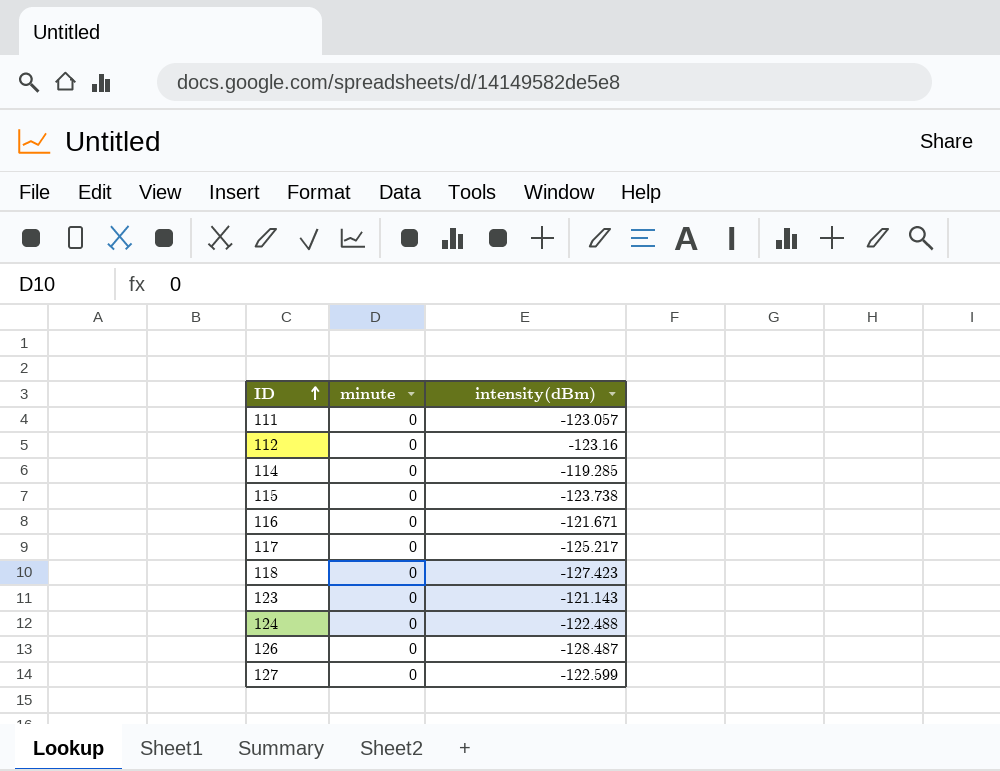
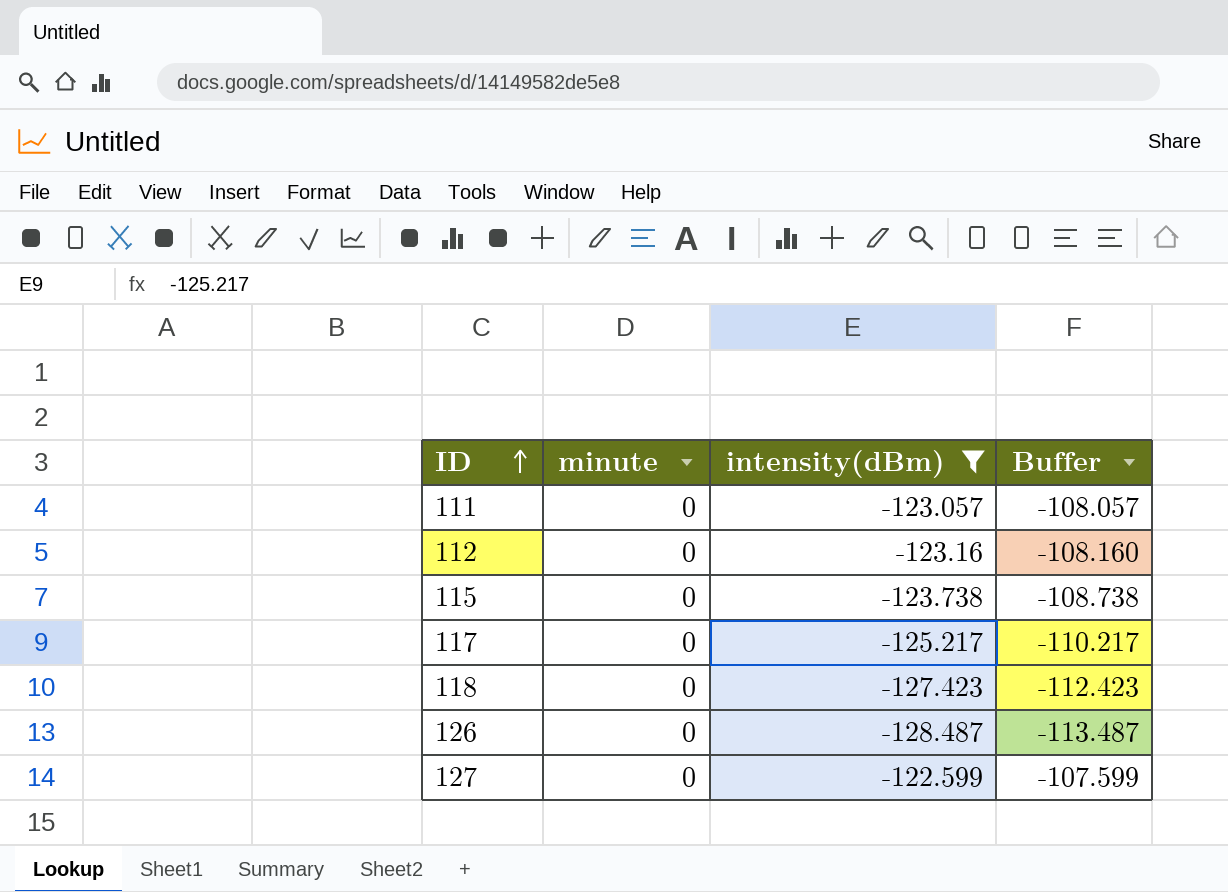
filter: none -> intensity(dBm) <= -122.599
column Buffer | formula: none -> [intensity(dBm)] + 15

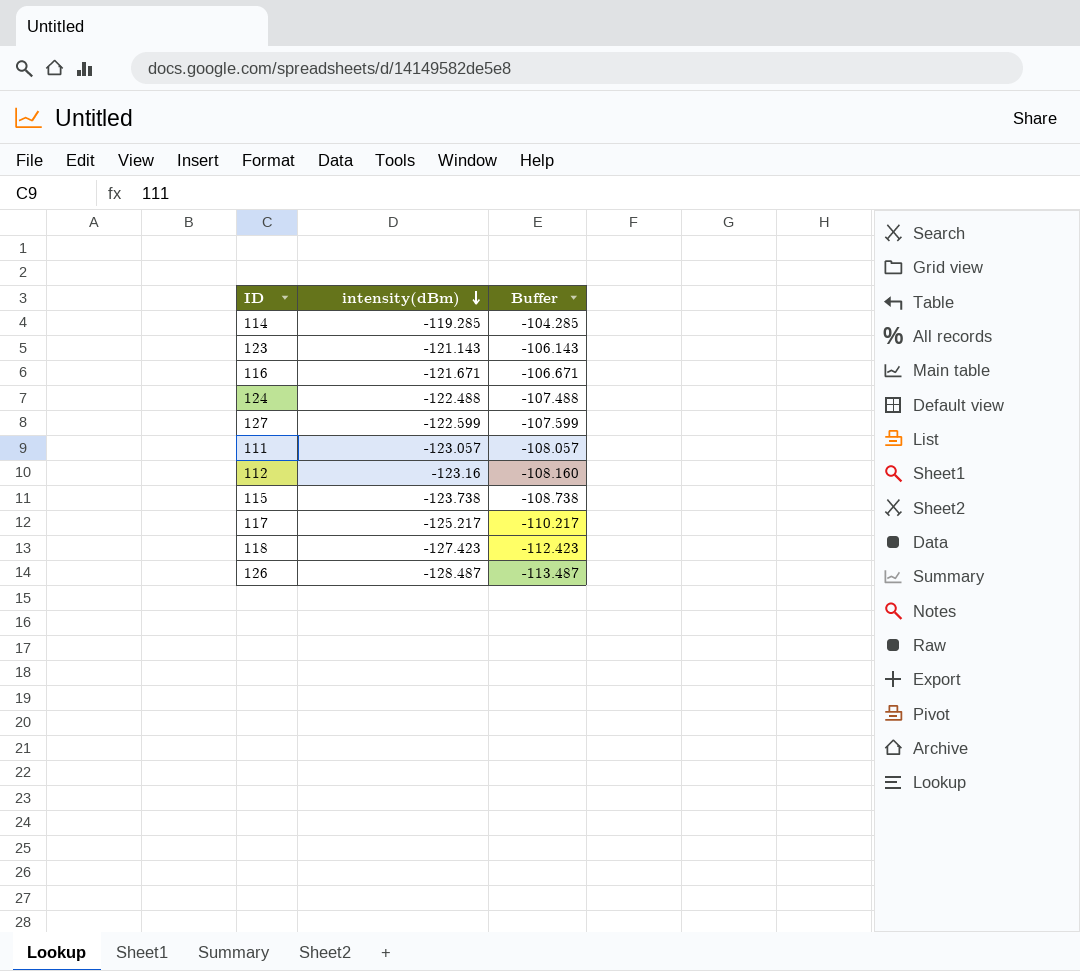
filter: intensity(dBm) <= -122.599 -> none
row order: ID ascending -> intensity(dBm) descending
column minute | position: 2 -> none

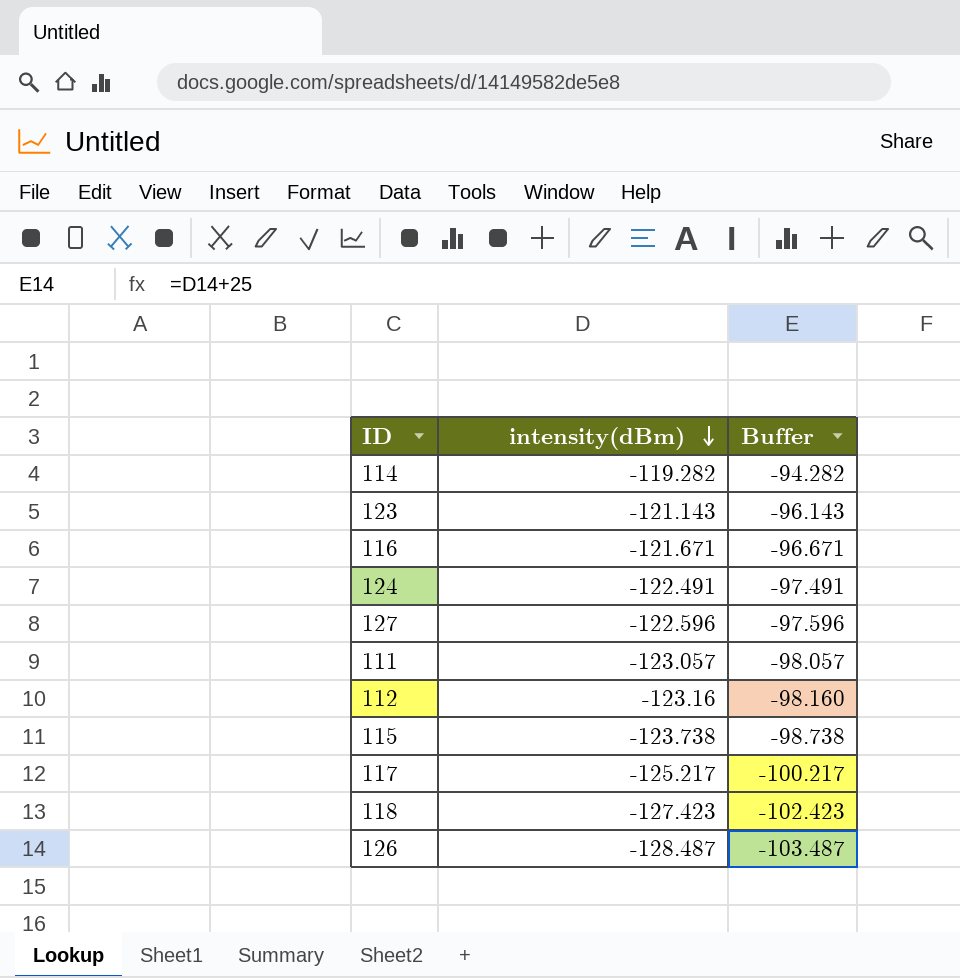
column Buffer | formula: [intensity(dBm)] + 15 -> [intensity(dBm)] + 25
114 | intensity(dBm): -119.285 -> -119.282
124 | intensity(dBm): -122.488 -> -122.491
127 | intensity(dBm): -122.599 -> -122.596

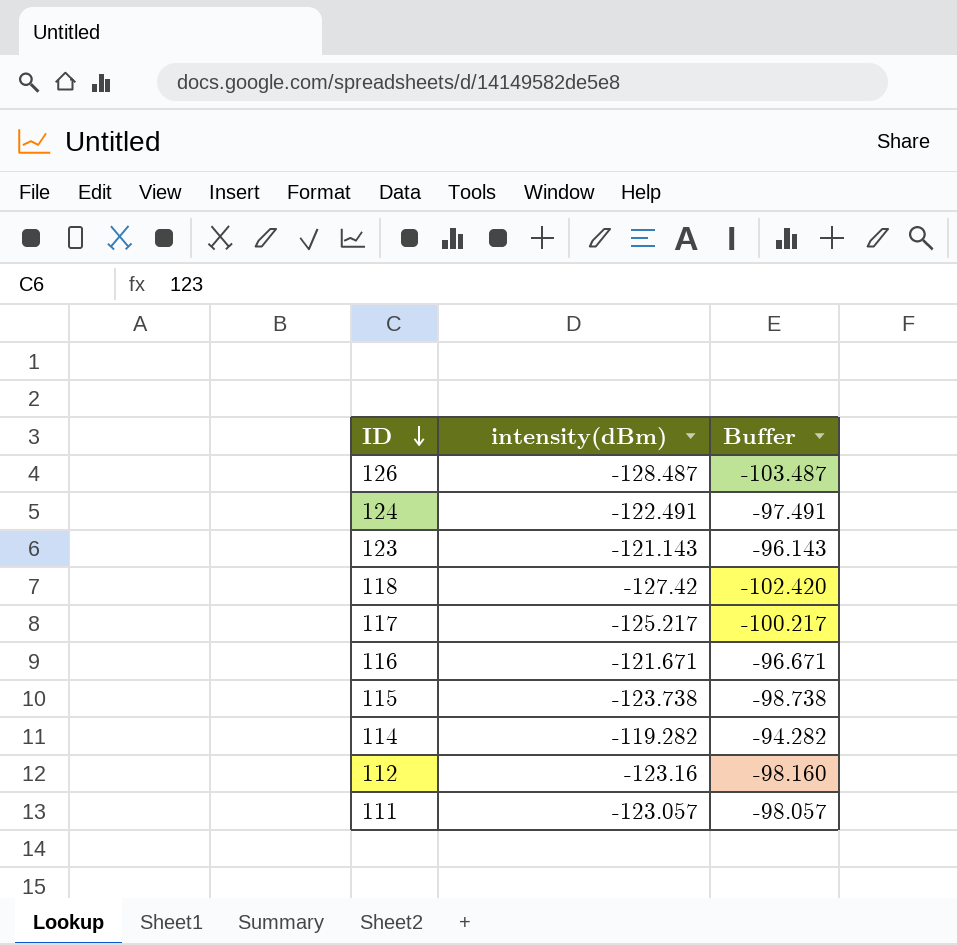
row order: intensity(dBm) descending -> ID descending
row 127: -122.596 | -97.596 -> none
118 | intensity(dBm): -127.423 -> -127.42
118 | Buffer: -102.423 -> -102.420

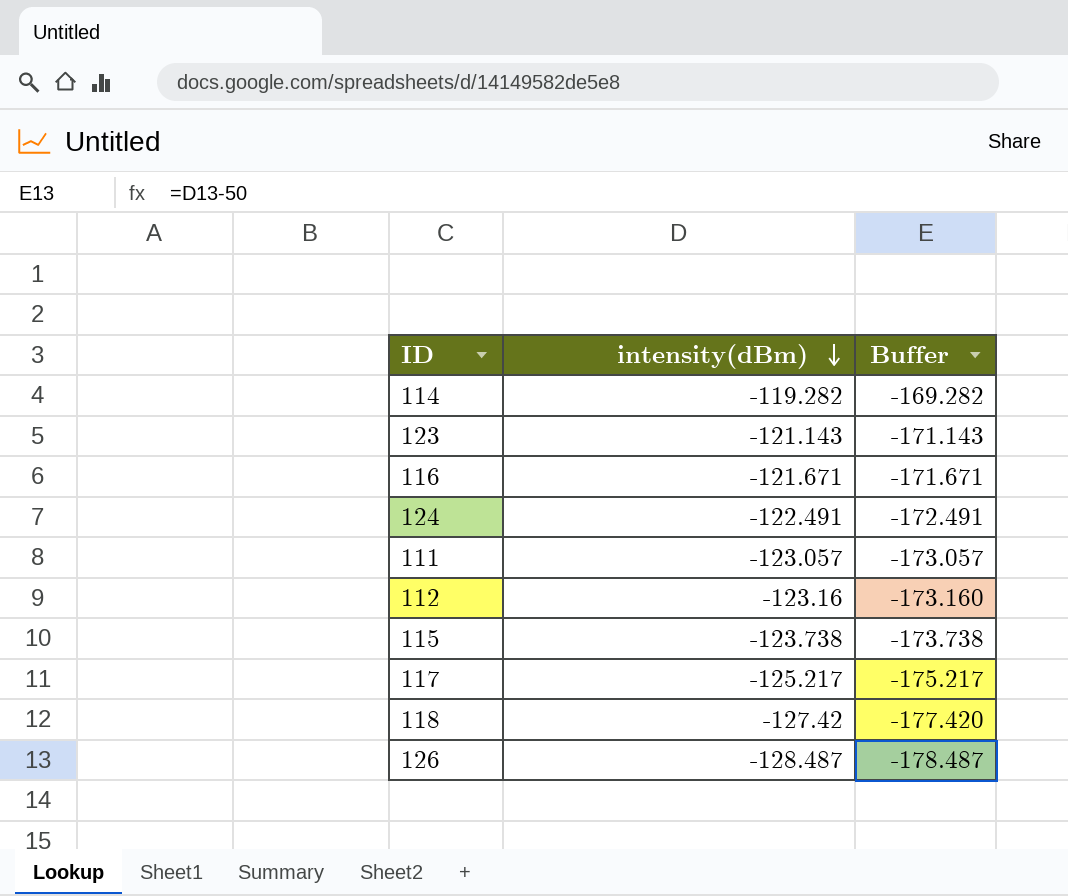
row order: ID descending -> intensity(dBm) descending
column Buffer | formula: [intensity(dBm)] + 25 -> [intensity(dBm)] - 50

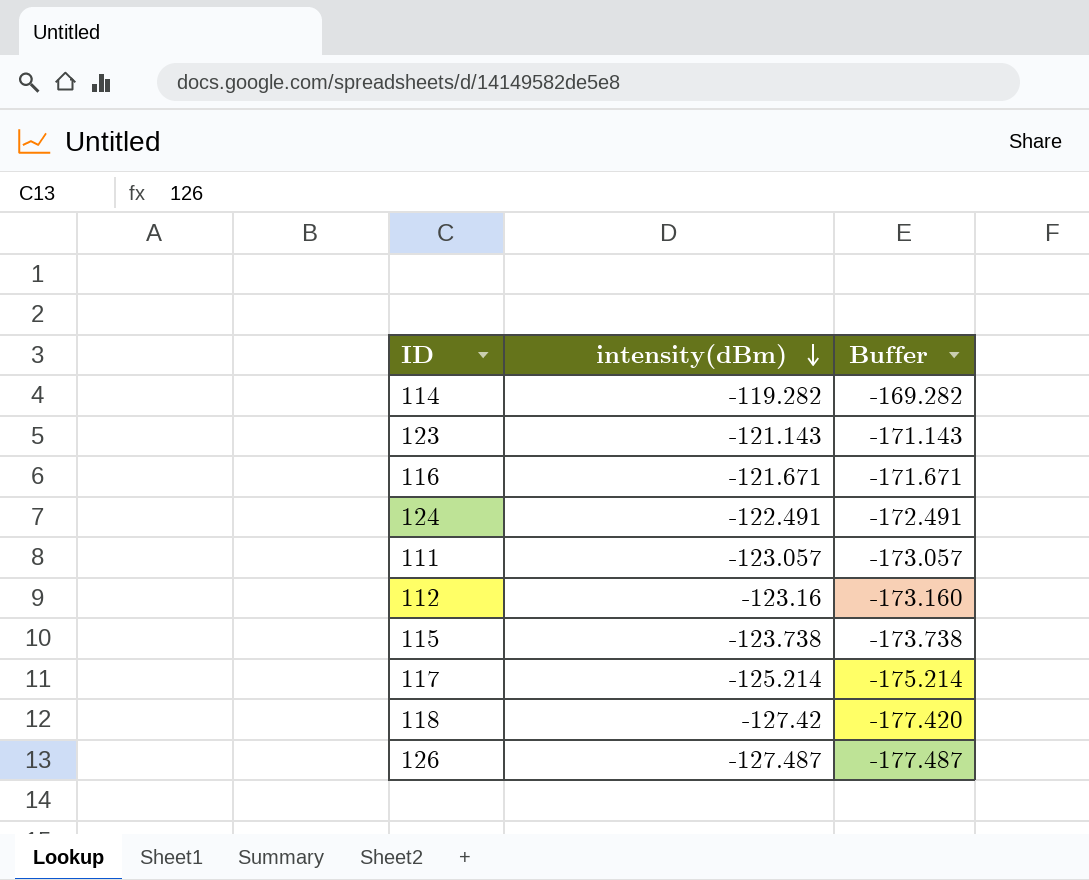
117 | intensity(dBm): -125.217 -> -125.214
117 | Buffer: -175.217 -> -175.214
126 | intensity(dBm): -128.487 -> -127.487
126 | Buffer: -178.487 -> -177.487

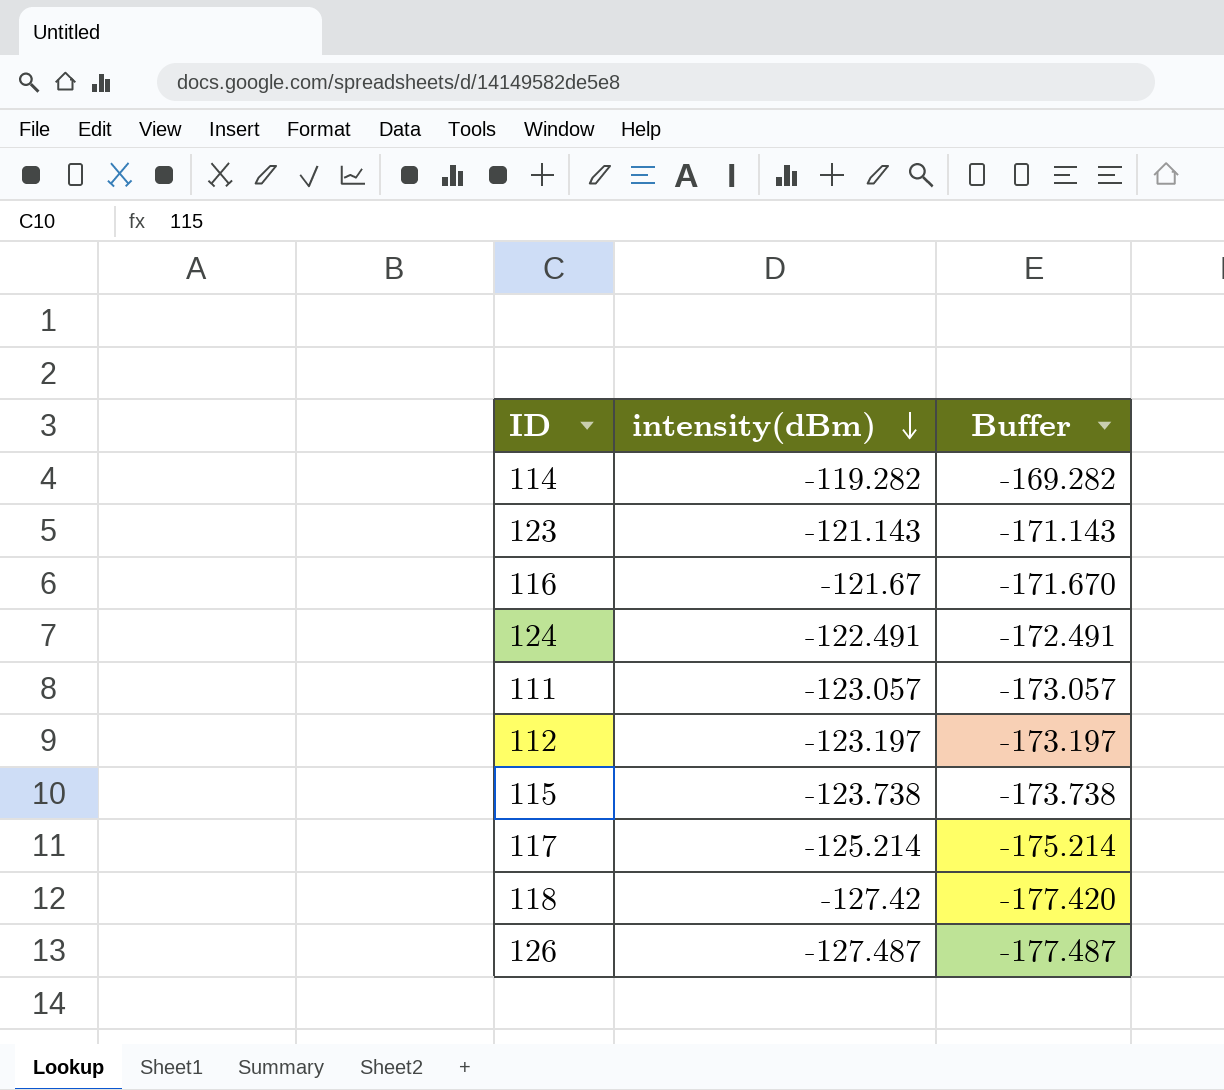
116 | intensity(dBm): -121.671 -> -121.67
116 | Buffer: -171.671 -> -171.670
112 | intensity(dBm): -123.16 -> -123.197
112 | Buffer: -173.160 -> -173.197

